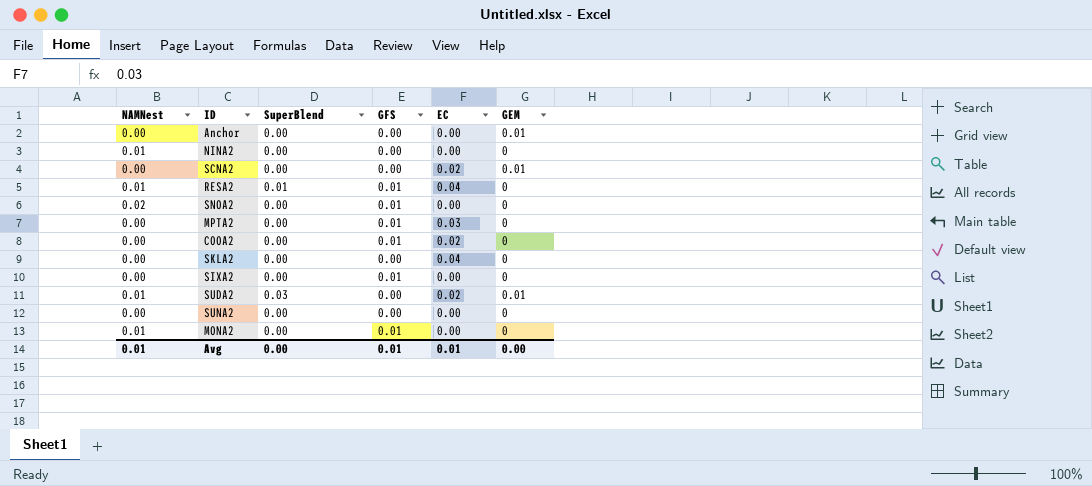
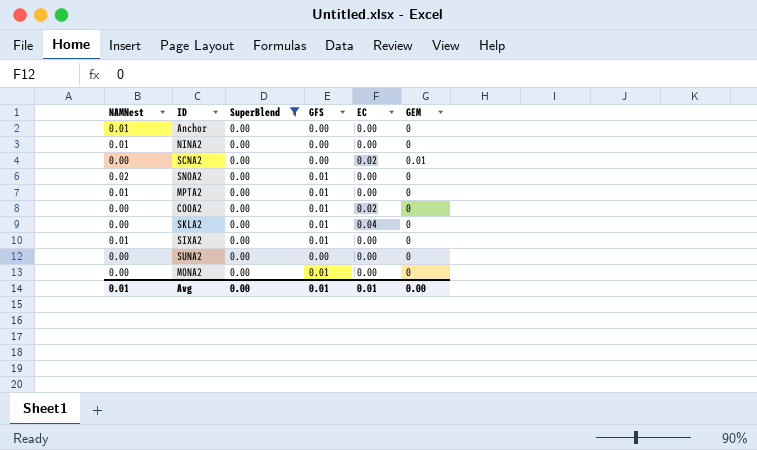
filter: none -> SuperBlend = 0.00
Anchor | NAMNest: 0.00 -> 0.01
Anchor | GEM: 0.01 -> 0
MPTA2 | NAMNest: 0.00 -> 0.01
MPTA2 | EC: 0.03 -> 0.00
SKLA2 | GFS: 0.00 -> 0.01
SIXA2 | NAMNest: 0.00 -> 0.01
MONA2 | NAMNest: 0.01 -> 0.00

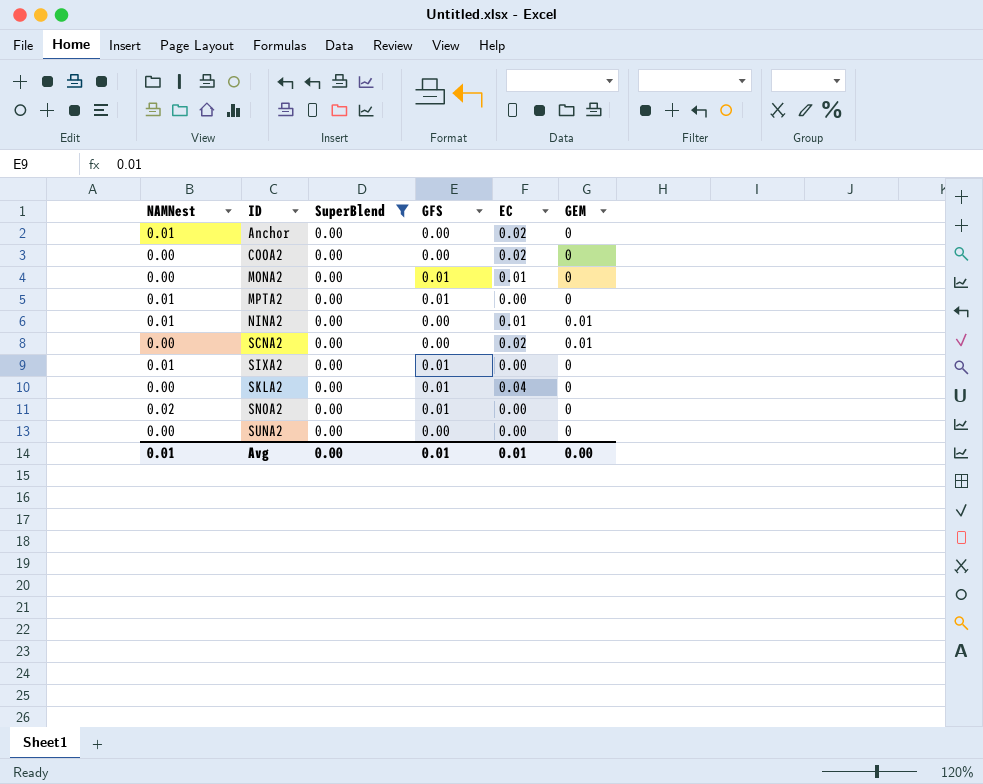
row order: none -> ID ascending
Anchor | EC: 0.00 -> 0.02
COOA2 | GFS: 0.01 -> 0.00
MONA2 | EC: 0.00 -> 0.01
NINA2 | EC: 0.00 -> 0.01
NINA2 | GEM: 0 -> 0.01

